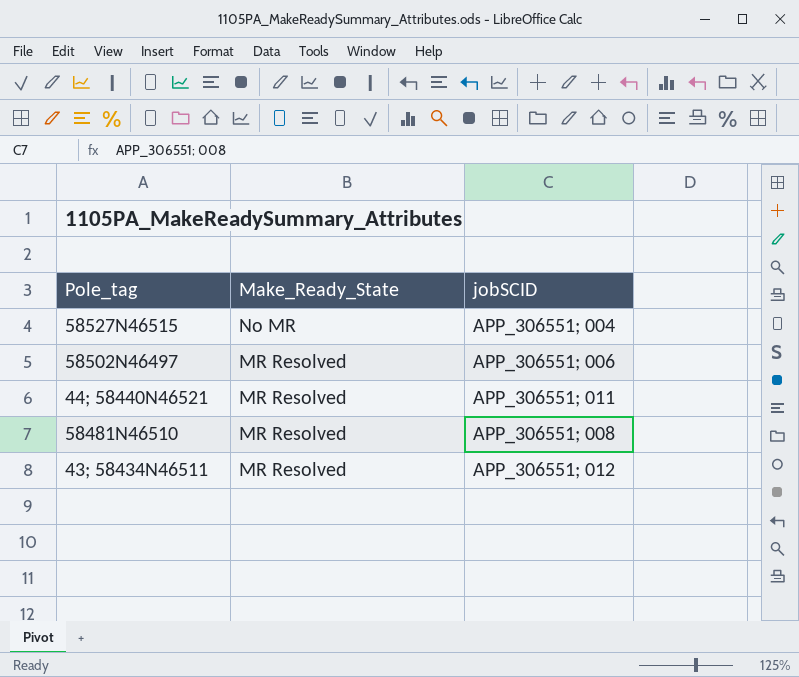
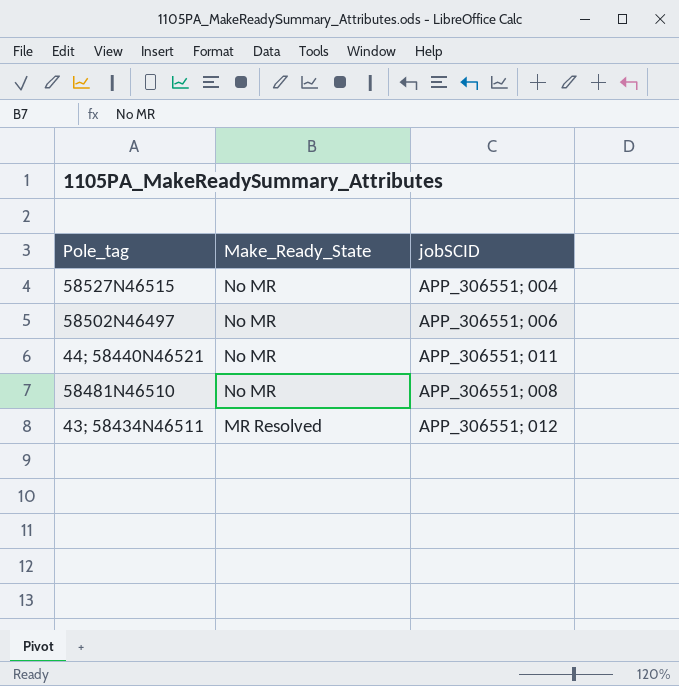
58502N46497 | Make_Ready_State: MR Resolved -> No MR
44; 58440N46521 | Make_Ready_State: MR Resolved -> No MR
58481N46510 | Make_Ready_State: MR Resolved -> No MR

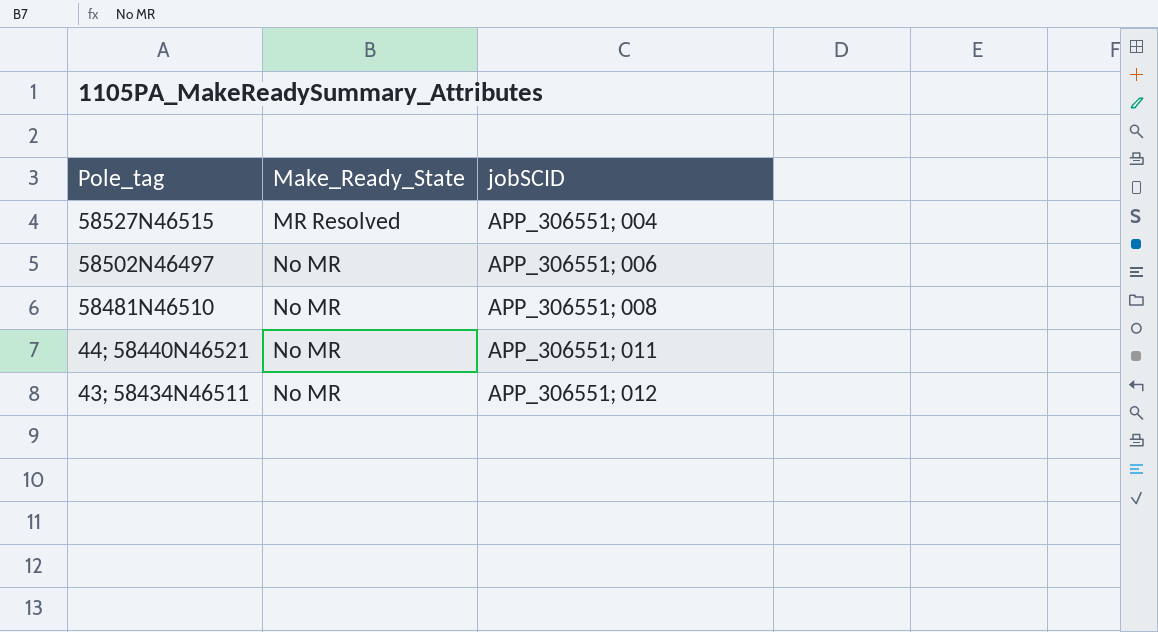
row order: Make_Ready_State descending -> Pole_tag descending
58527N46515 | Make_Ready_State: No MR -> MR Resolved
43; 58434N46511 | Make_Ready_State: MR Resolved -> No MR

